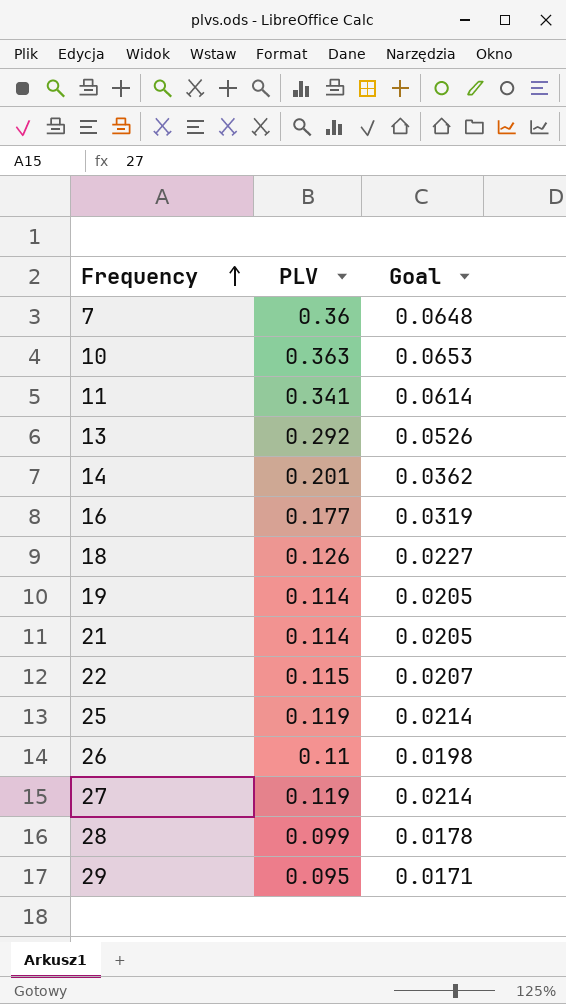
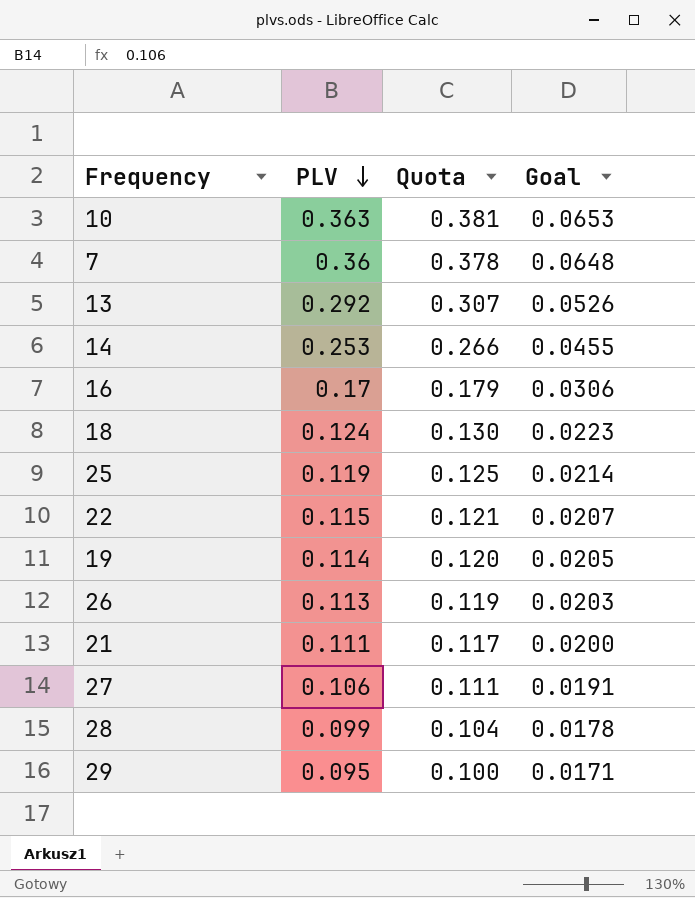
row order: Frequency ascending -> PLV descending
column Quota | formula: none -> [PLV] * 1.05
row 11: 0.341 | 0.0614 -> none
14 | PLV: 0.201 -> 0.253
14 | Goal: 0.0362 -> 0.0455
16 | PLV: 0.177 -> 0.17
16 | Goal: 0.0319 -> 0.0306
18 | PLV: 0.126 -> 0.124
18 | Goal: 0.0227 -> 0.0223
26 | PLV: 0.11 -> 0.113
26 | Goal: 0.0198 -> 0.0203
21 | PLV: 0.114 -> 0.111
21 | Goal: 0.0205 -> 0.0200
27 | PLV: 0.119 -> 0.106
27 | Goal: 0.0214 -> 0.0191

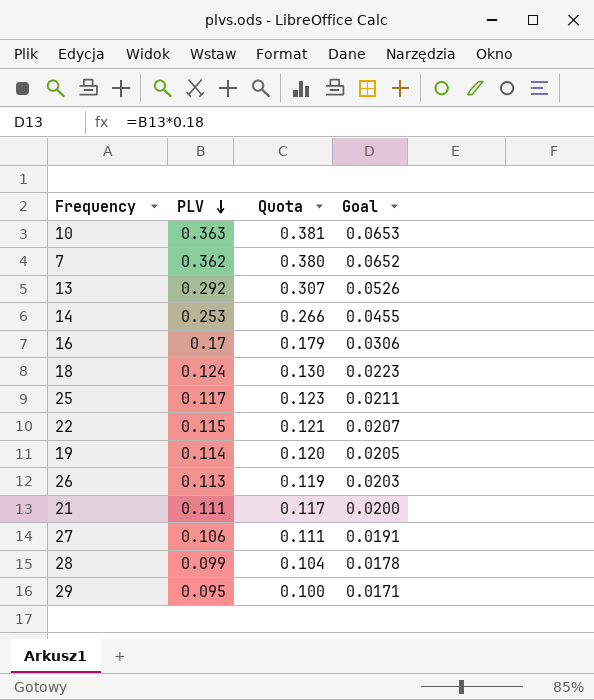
7 | PLV: 0.36 -> 0.362
7 | Quota: 0.378 -> 0.380
7 | Goal: 0.0648 -> 0.0652
25 | PLV: 0.119 -> 0.117
25 | Quota: 0.125 -> 0.123
25 | Goal: 0.0214 -> 0.0211

